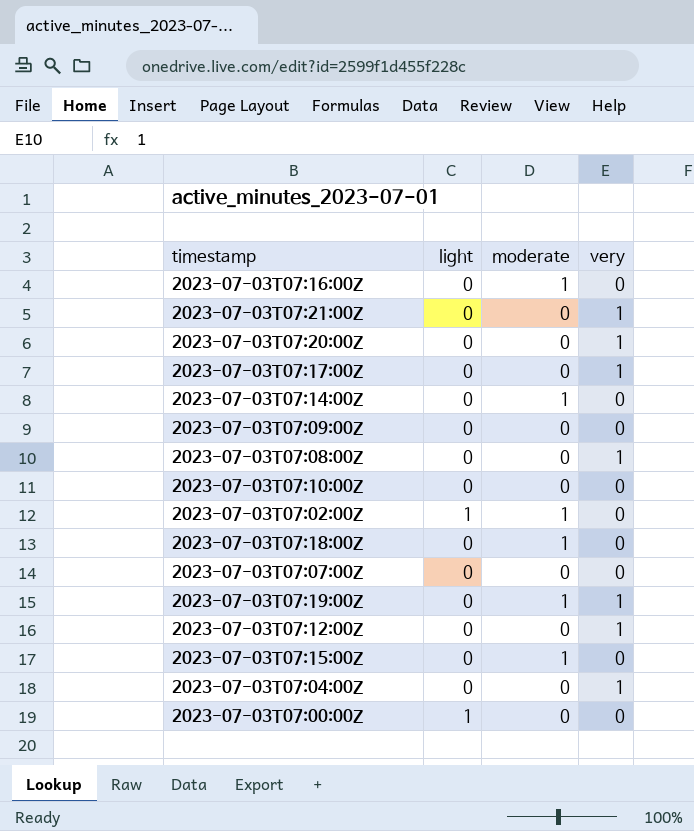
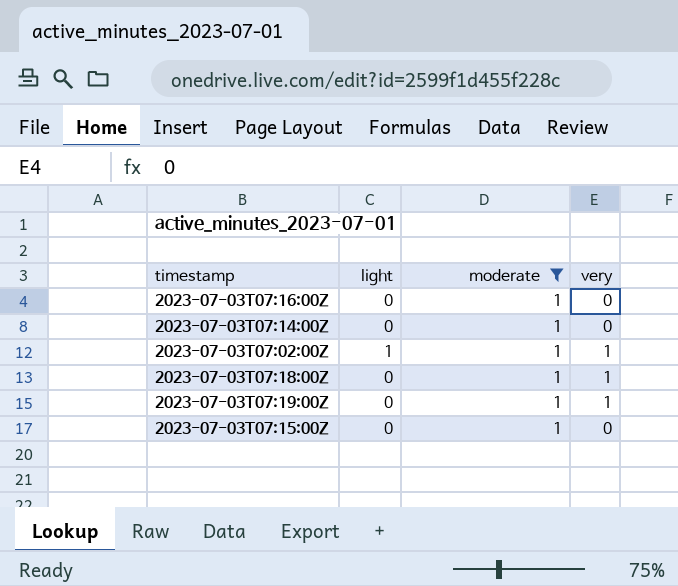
filter: none -> moderate = 1
2023-07-03T07:02:00Z | very: 0 -> 1
2023-07-03T07:18:00Z | very: 0 -> 1

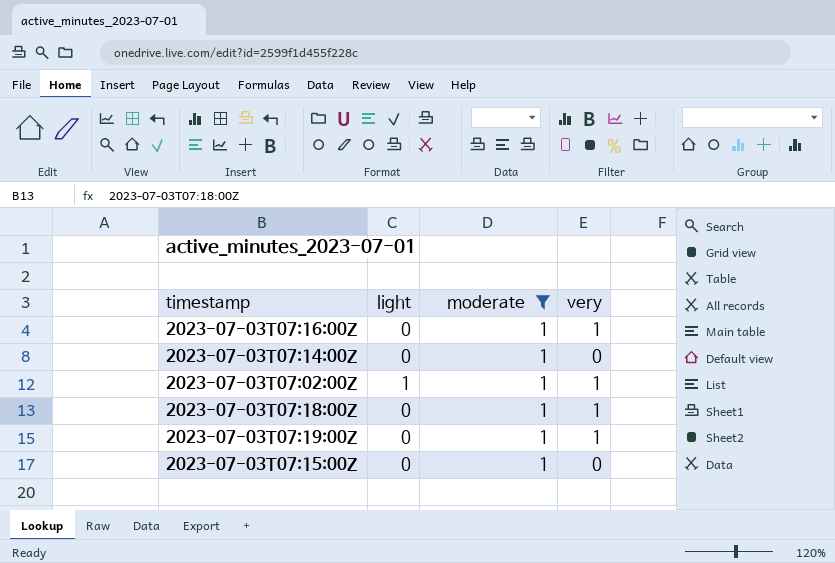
2023-07-03T07:16:00Z | very: 0 -> 1

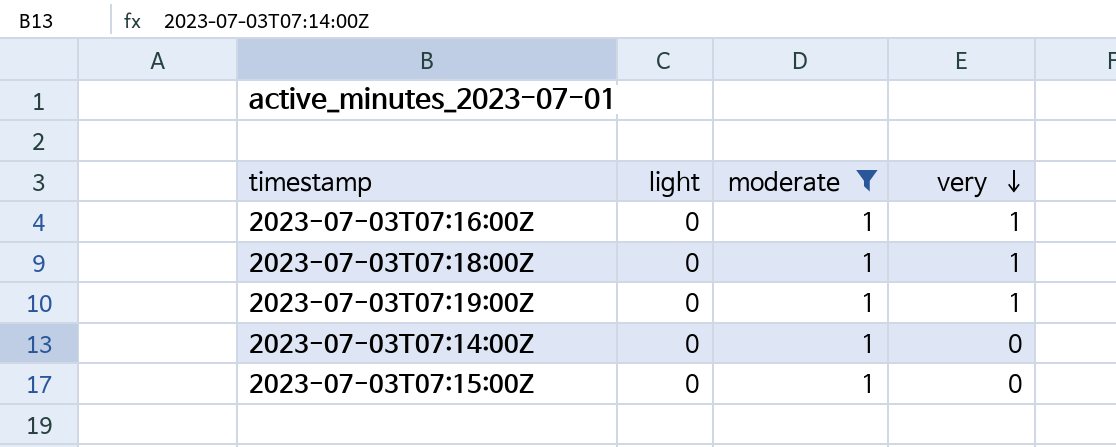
row order: none -> very descending
row 2023-07-03T07:02:00Z: 1 | 1 | 1 -> none

